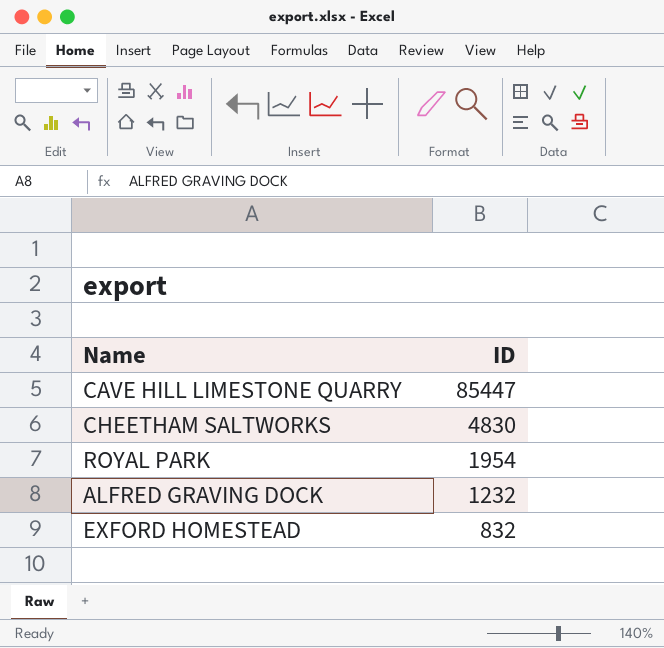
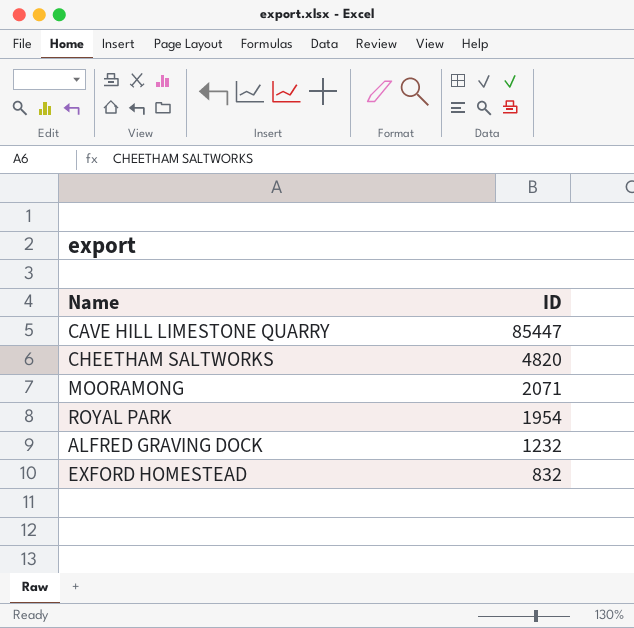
CHEETHAM SALTWORKS | ID: 4830 -> 4820
row MOORAMONG: none -> 2071

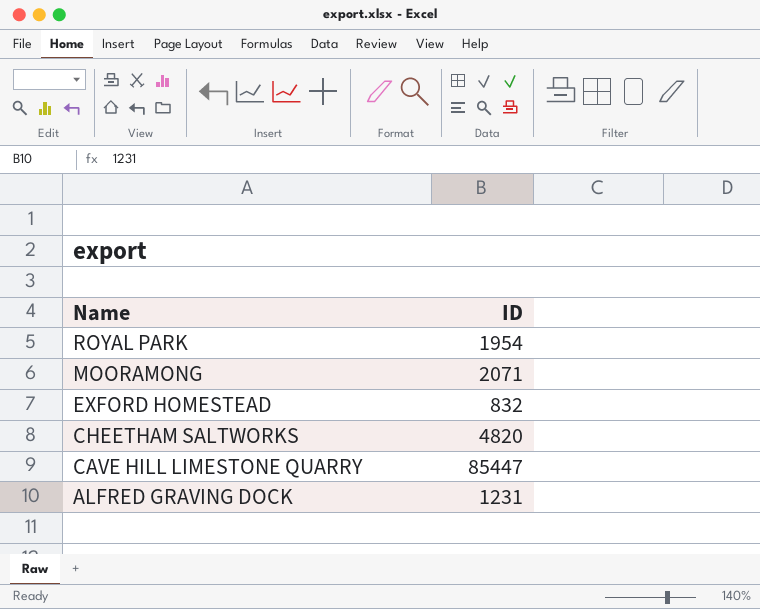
row order: ID descending -> Name descending
ALFRED GRAVING DOCK | ID: 1232 -> 1231

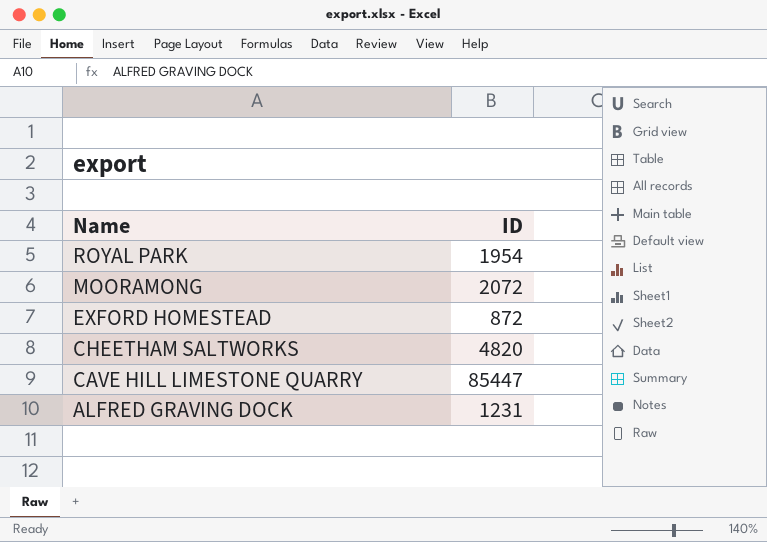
MOORAMONG | ID: 2071 -> 2072
EXFORD HOMESTEAD | ID: 832 -> 872

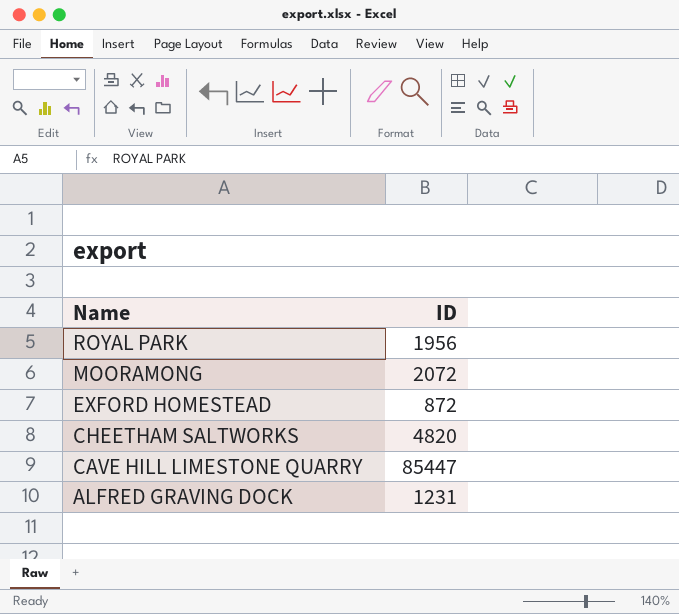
ROYAL PARK | ID: 1954 -> 1956

